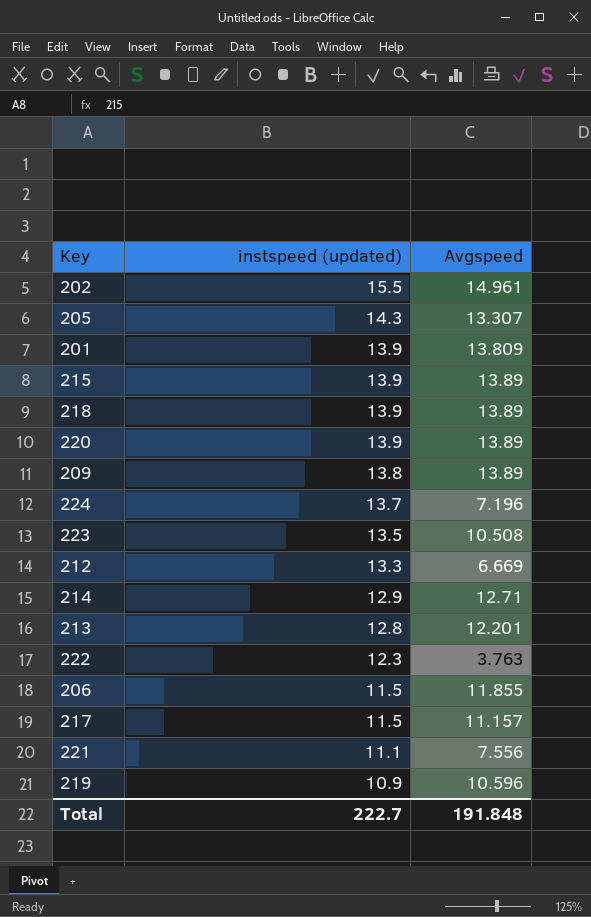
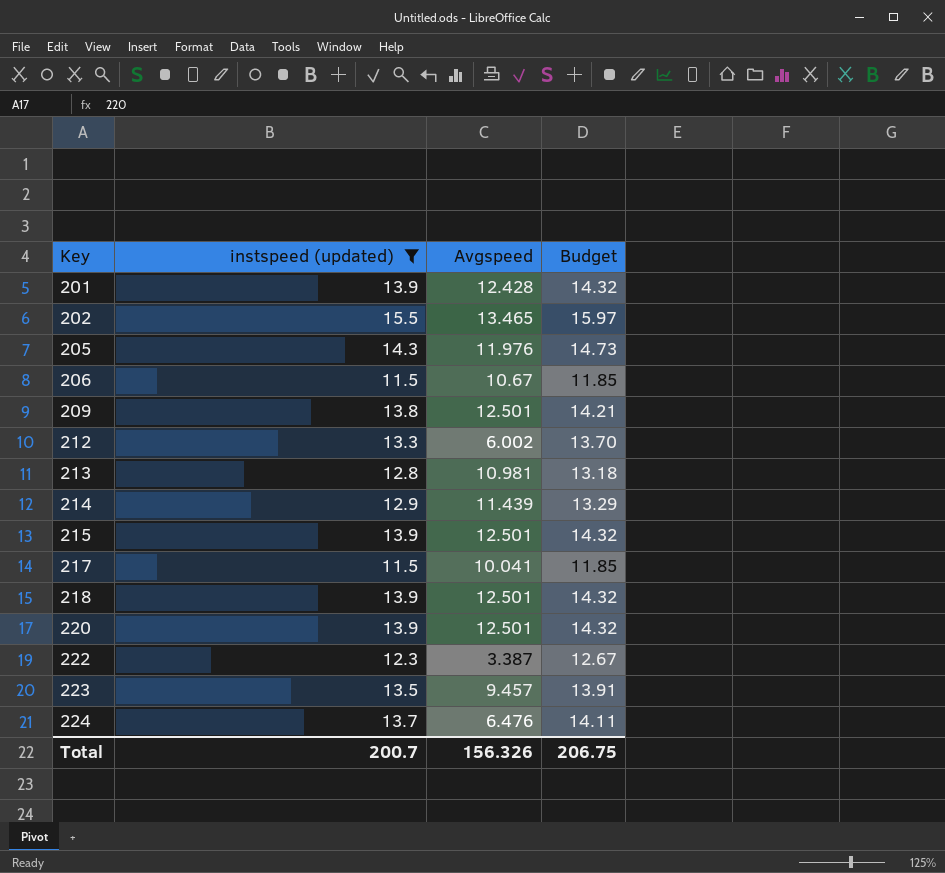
filter: none -> instspeed (updated) >= 11.5
row order: instspeed (updated) descending -> Key ascending
column Budget | formula: none -> [instspeed (updated)] * 1.03
201 | Avgspeed: 13.809 -> 12.428
202 | Avgspeed: 14.961 -> 13.465
205 | Avgspeed: 13.307 -> 11.976
206 | Avgspeed: 11.855 -> 10.67
209 | Avgspeed: 13.89 -> 12.501
212 | Avgspeed: 6.669 -> 6.002
213 | Avgspeed: 12.201 -> 10.981
214 | Avgspeed: 12.71 -> 11.439
215 | Avgspeed: 13.89 -> 12.501
217 | Avgspeed: 11.157 -> 10.041
218 | Avgspeed: 13.89 -> 12.501
220 | Avgspeed: 13.89 -> 12.501
222 | Avgspeed: 3.763 -> 3.387
223 | Avgspeed: 10.508 -> 9.457
224 | Avgspeed: 7.196 -> 6.476
Total | instspeed (updated): 222.7 -> 200.7
Total | Avgspeed: 191.848 -> 156.326

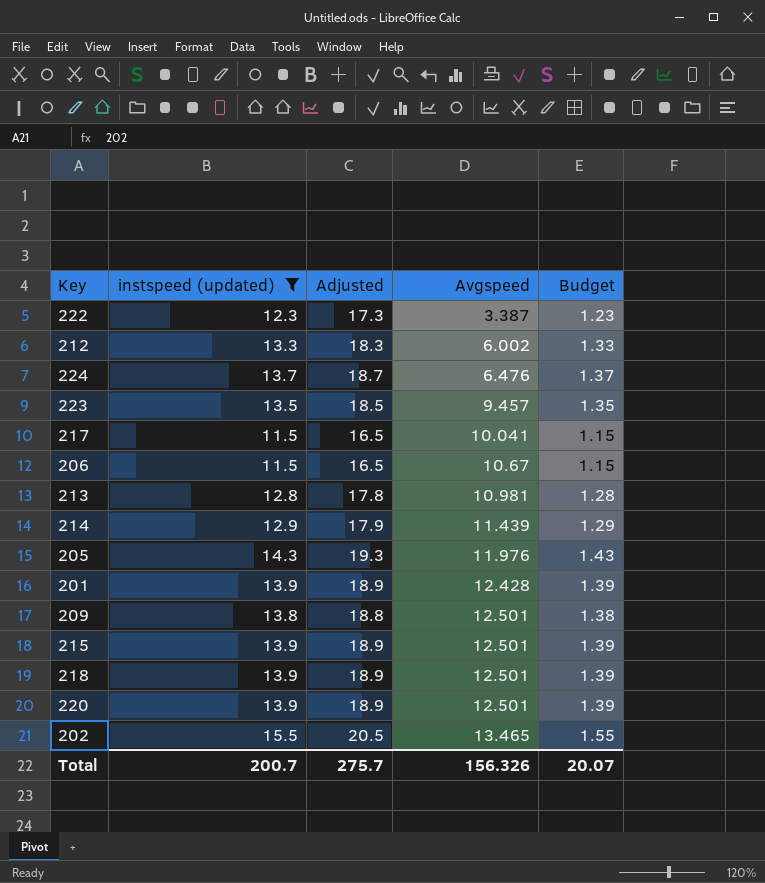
row order: Key ascending -> Avgspeed ascending
column Adjusted | formula: none -> [instspeed (updated)] + 5
column Budget | formula: [instspeed (updated)] * 1.03 -> [instspeed (updated)] * 0.1
Total | Budget: 206.75 -> 20.07

